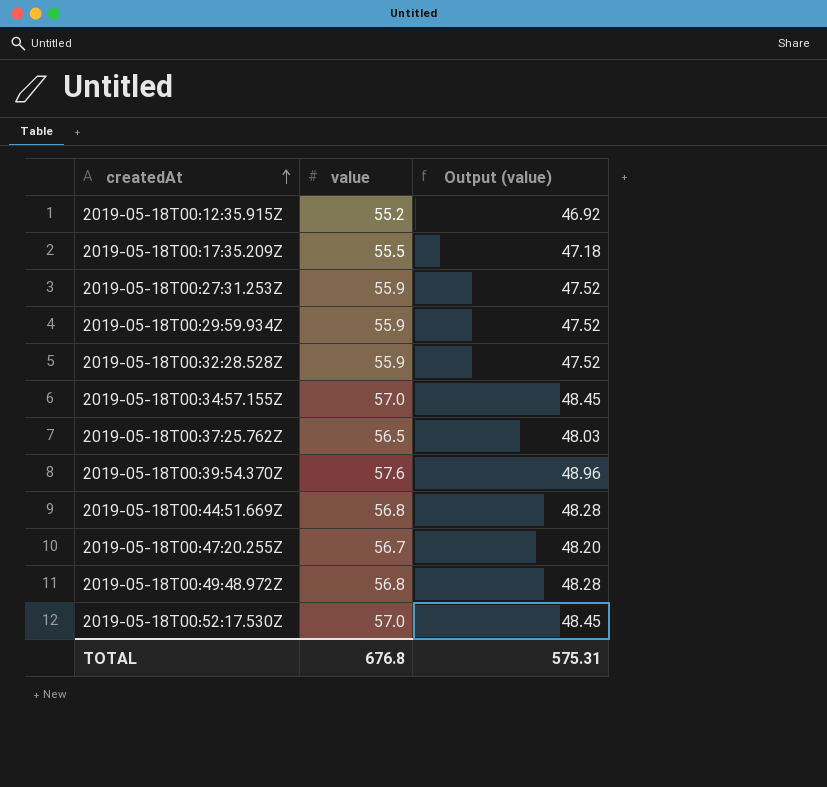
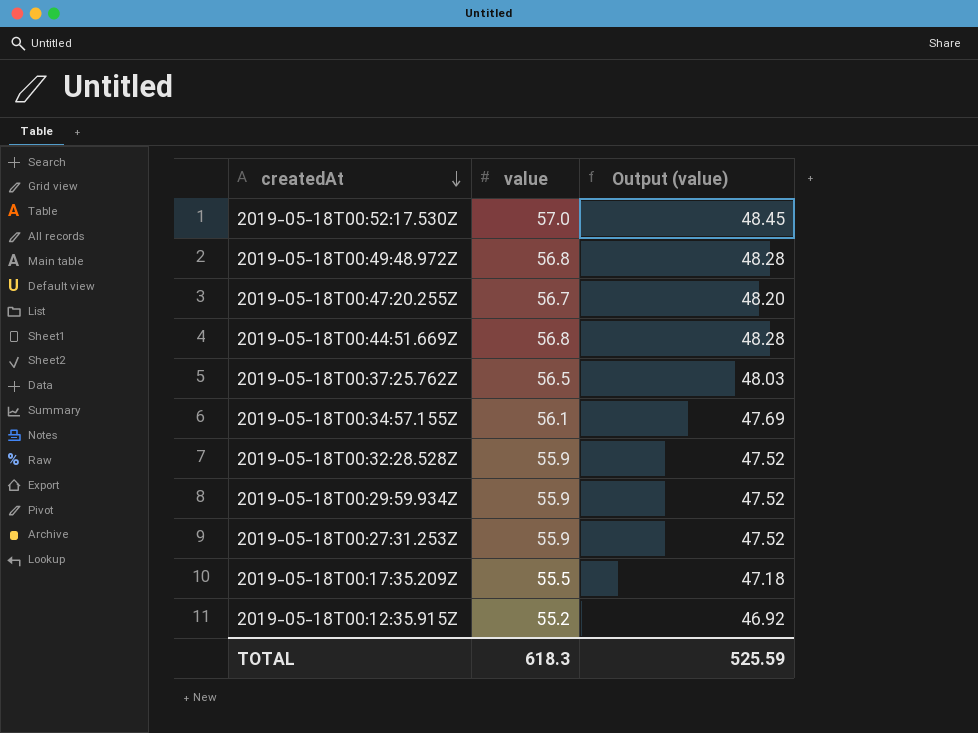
row order: createdAt ascending -> createdAt descending
row 2019-05-18T00:39:54.370Z: 57.6 | 48.96 -> none
2019-05-18T00:34:57.155Z | value: 57.0 -> 56.1
2019-05-18T00:34:57.155Z | Output (value): 48.45 -> 47.69
TOTAL | value: 676.8 -> 618.3
TOTAL | Output (value): 575.31 -> 525.59

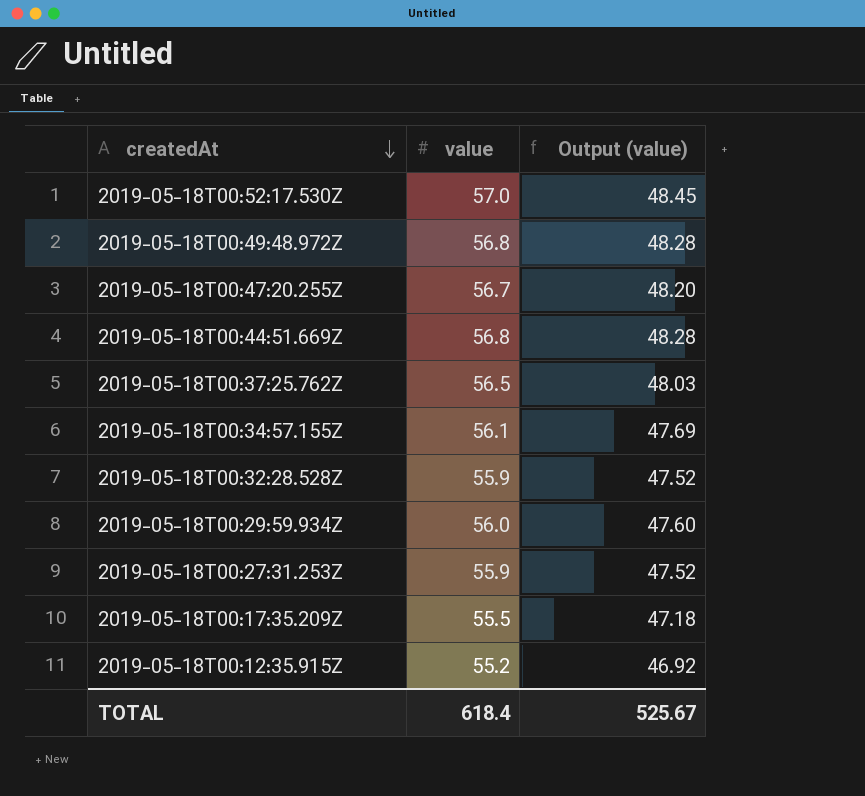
2019-05-18T00:29:59.934Z | value: 55.9 -> 56.0
2019-05-18T00:29:59.934Z | Output (value): 47.52 -> 47.60
TOTAL | value: 618.3 -> 618.4
TOTAL | Output (value): 525.59 -> 525.67

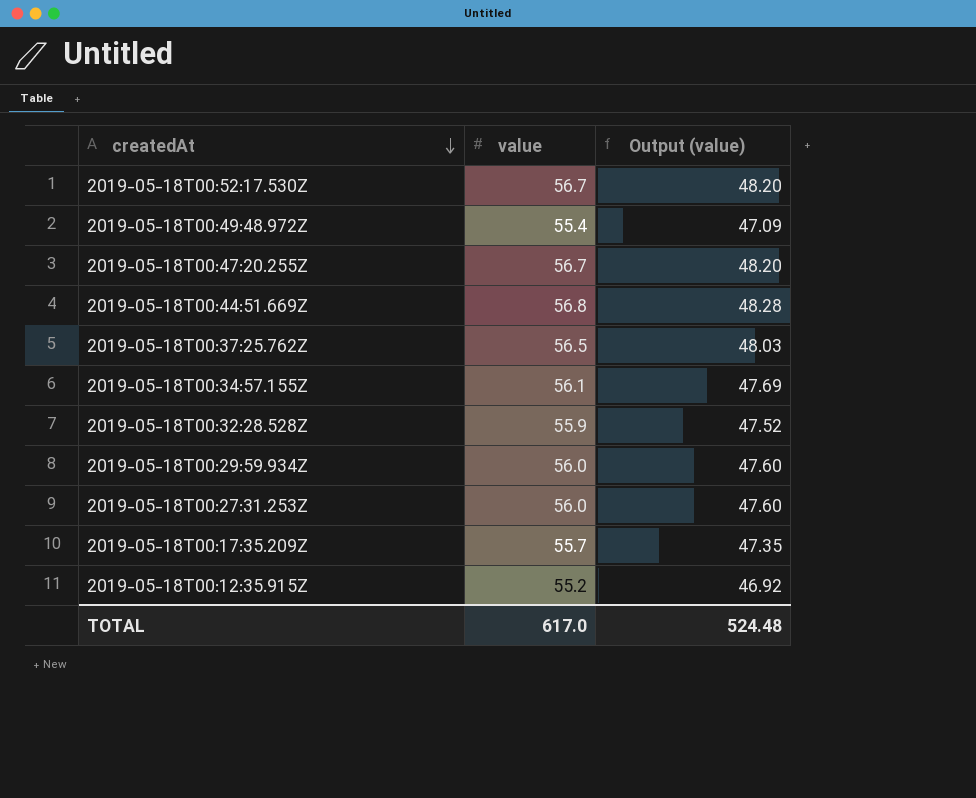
2019-05-18T00:52:17.530Z | value: 57.0 -> 56.7
2019-05-18T00:52:17.530Z | Output (value): 48.45 -> 48.20
2019-05-18T00:49:48.972Z | value: 56.8 -> 55.4
2019-05-18T00:49:48.972Z | Output (value): 48.28 -> 47.09
2019-05-18T00:27:31.253Z | value: 55.9 -> 56.0
2019-05-18T00:27:31.253Z | Output (value): 47.52 -> 47.60
2019-05-18T00:17:35.209Z | value: 55.5 -> 55.7
2019-05-18T00:17:35.209Z | Output (value): 47.18 -> 47.35
TOTAL | value: 618.4 -> 617.0
TOTAL | Output (value): 525.67 -> 524.48

